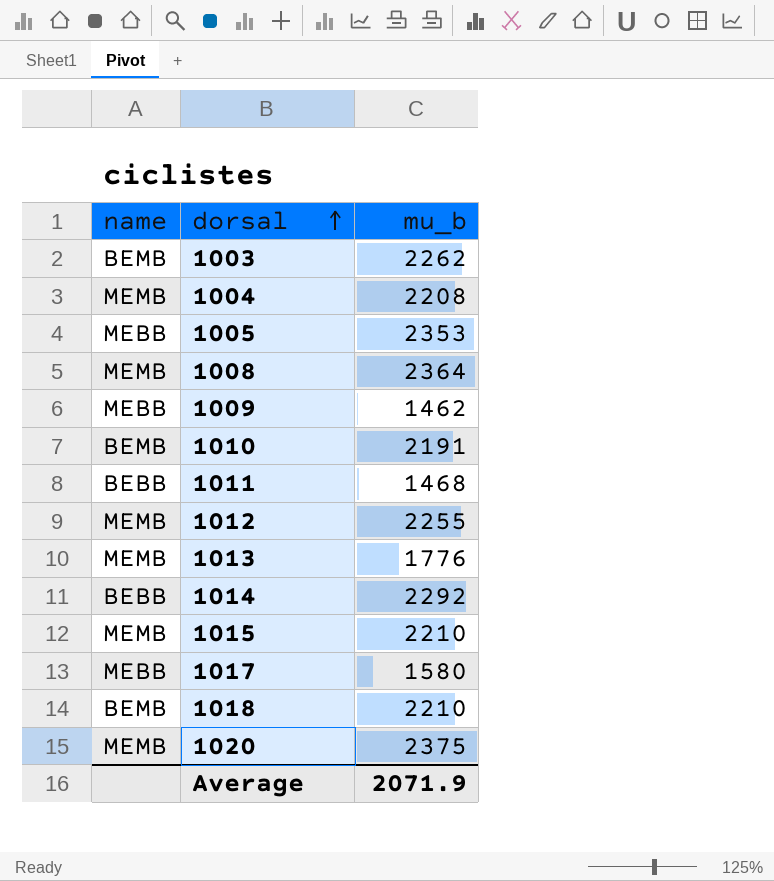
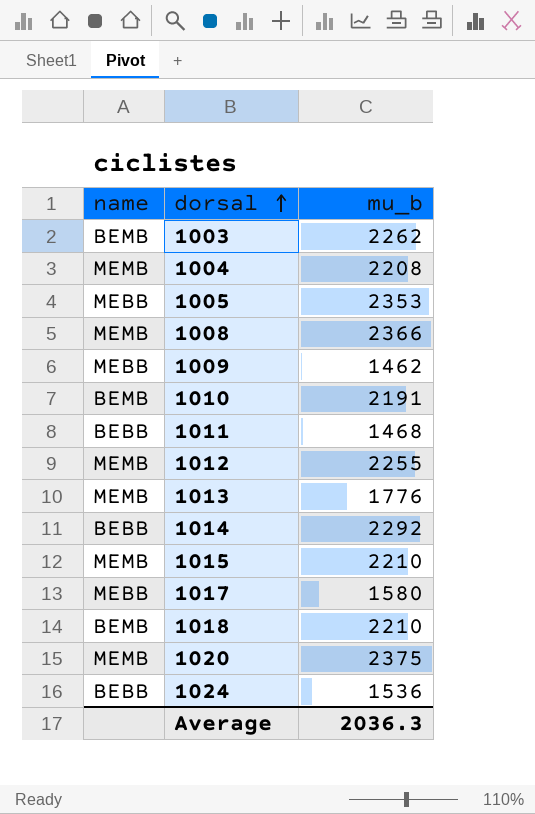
1008 | mu_b: 2364 -> 2366
row 1024: none -> BEBB | 1536
Average | mu_b: 2071.9 -> 2036.3

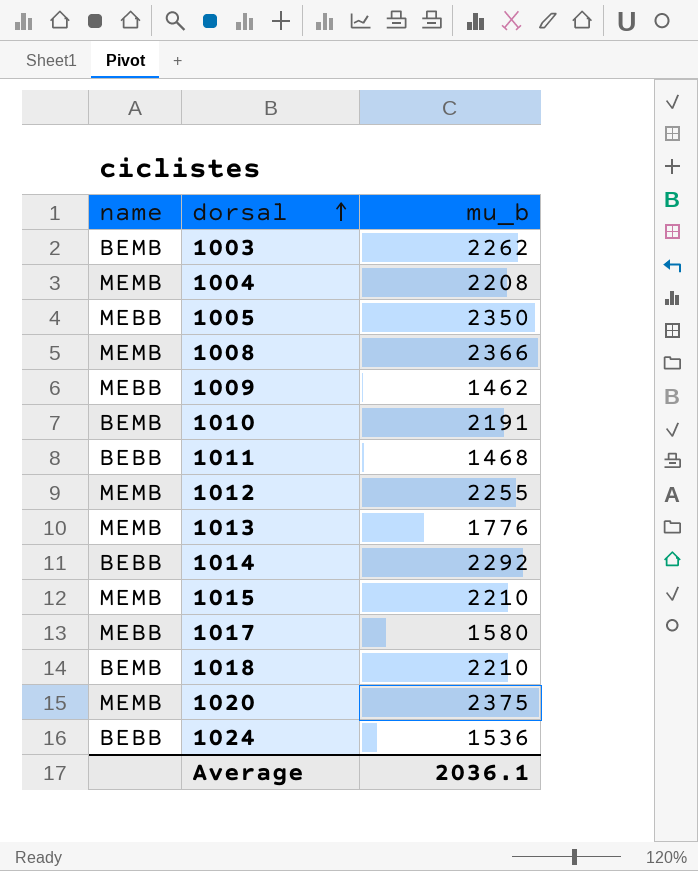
1005 | mu_b: 2353 -> 2350
Average | mu_b: 2036.3 -> 2036.1

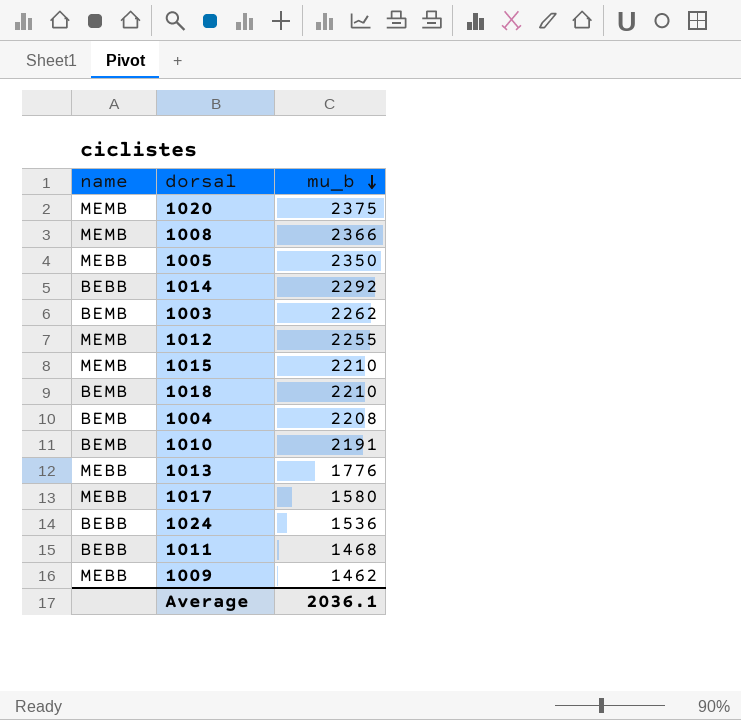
row order: dorsal ascending -> mu_b descending
1004 | name: MEMB -> BEMB
1013 | name: MEMB -> MEBB

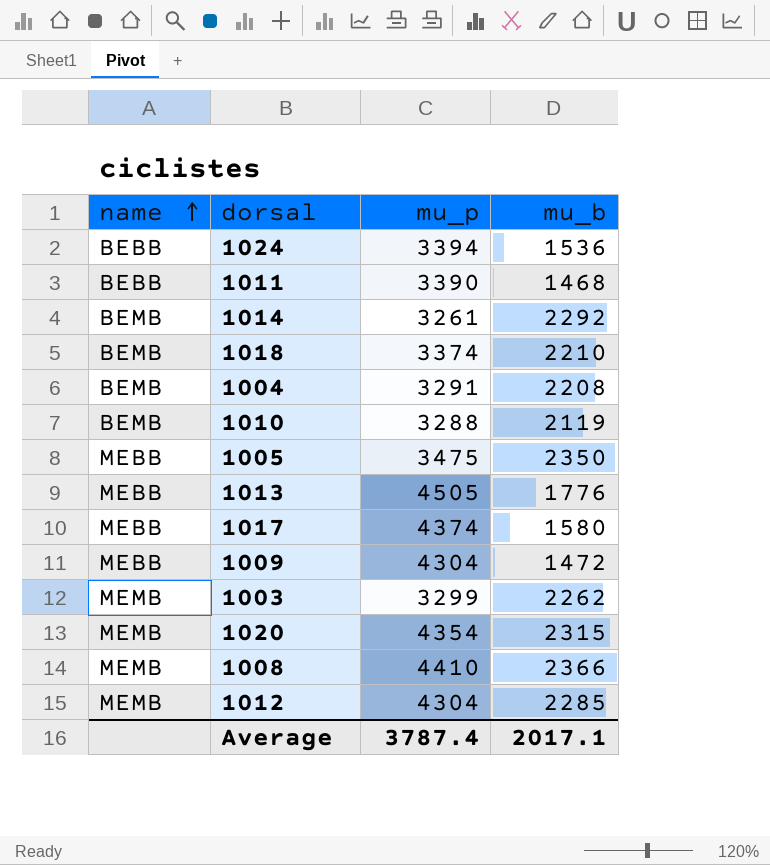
row order: mu_b descending -> name ascending
column mu_p | position: none -> 3
row 1015: MEMB | 2210 -> none
1014 | name: BEBB -> BEMB
1010 | mu_b: 2191 -> 2119
1009 | mu_b: 1462 -> 1472
1003 | name: BEMB -> MEMB
1020 | mu_b: 2375 -> 2315
1012 | mu_b: 2255 -> 2285
Average | mu_b: 2036.1 -> 2017.1

